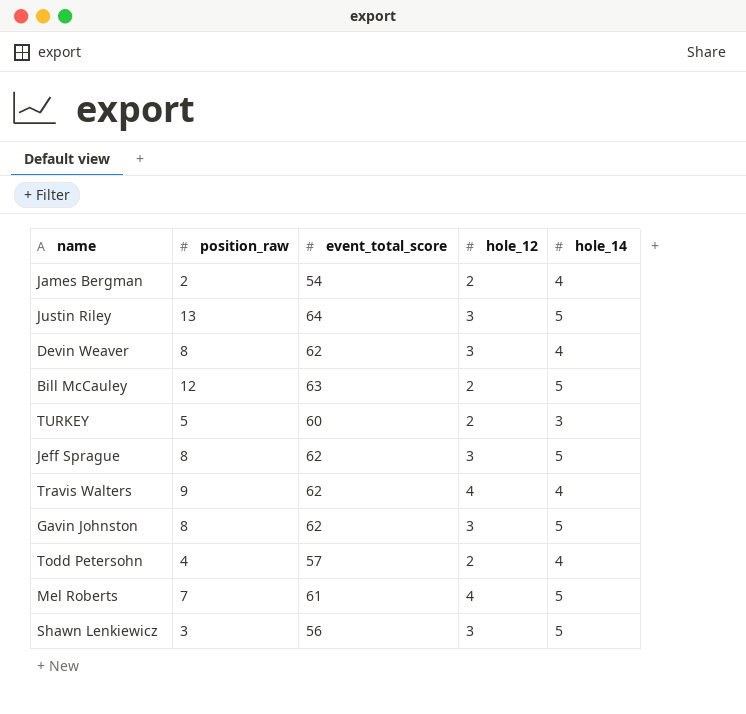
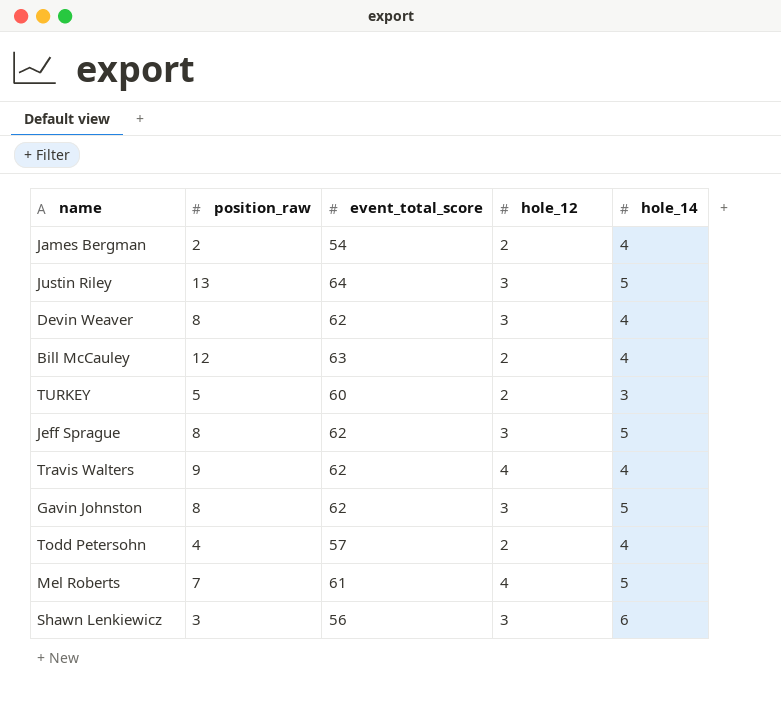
Bill McCauley | hole_14: 5 -> 4
Shawn Lenkiewicz | hole_14: 5 -> 6

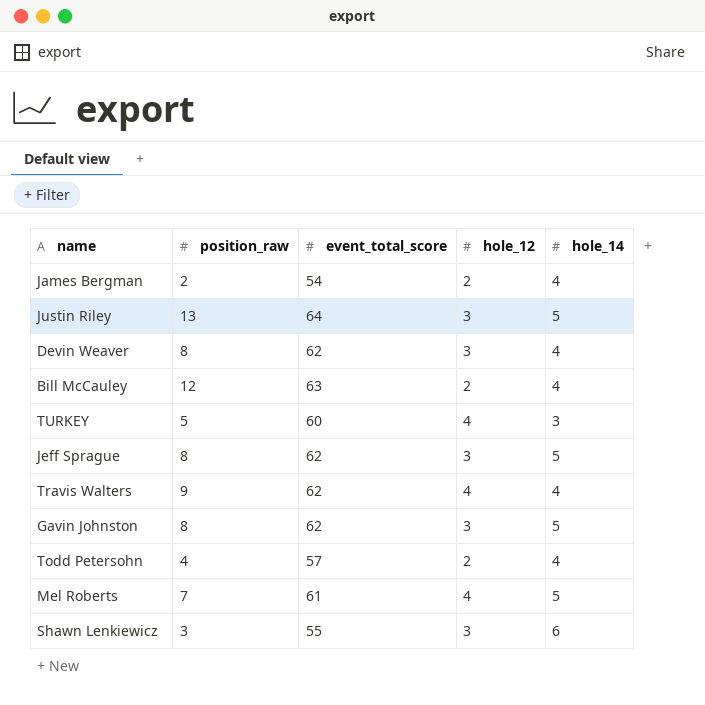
TURKEY | hole_12: 2 -> 4
Shawn Lenkiewicz | event_total_score: 56 -> 55

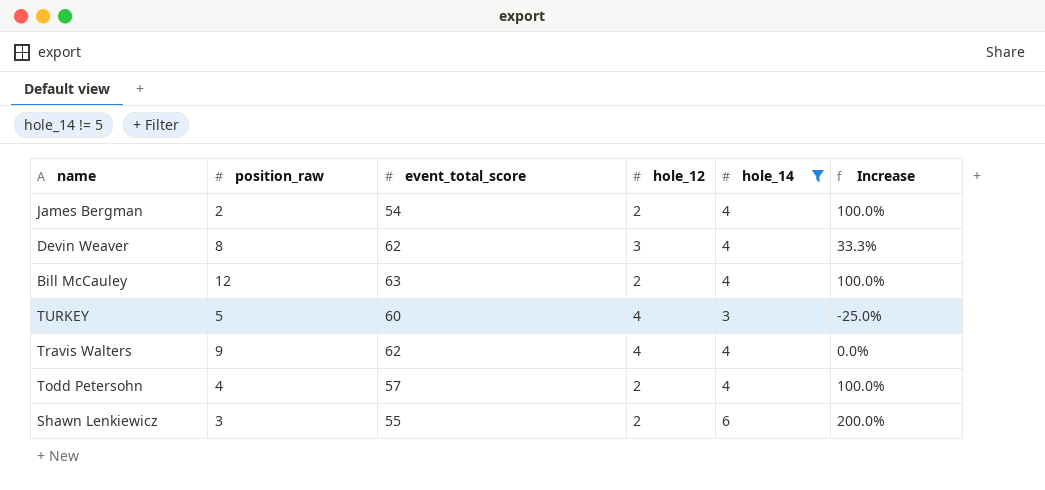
filter: none -> hole_14 != 5
column Increase | formula: none -> ([hole_14] - [hole_12]) / [hole_12]
Shawn Lenkiewicz | hole_12: 3 -> 2

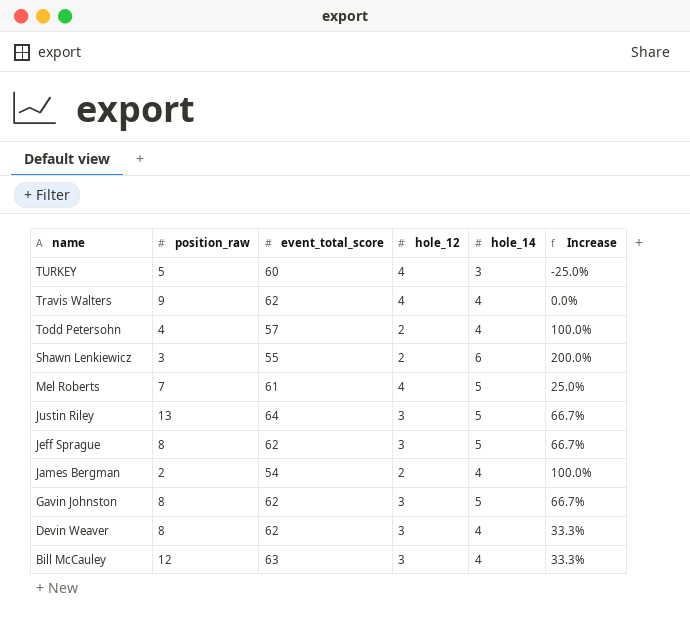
filter: hole_14 != 5 -> none
row order: none -> name descending
Bill McCauley | hole_12: 2 -> 3
Bill McCauley | Increase: 100.0% -> 33.3%

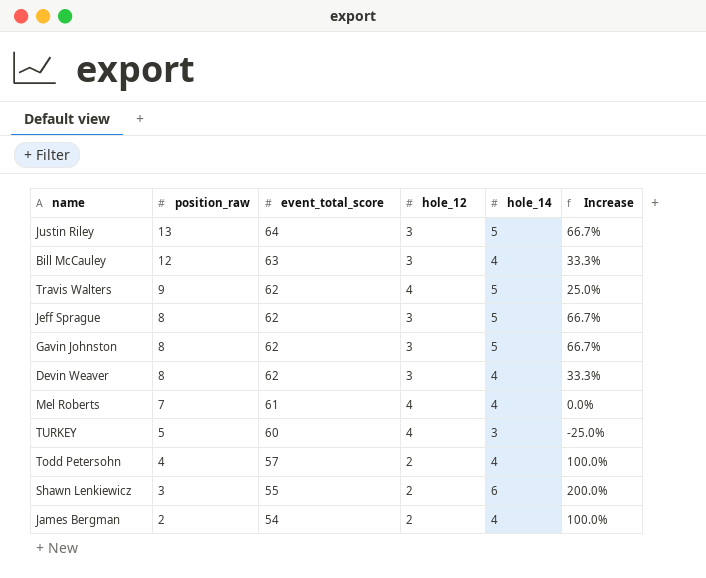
row order: name descending -> position_raw descending
Travis Walters | hole_14: 4 -> 5
Travis Walters | Increase: 0.0% -> 25.0%
Mel Roberts | hole_14: 5 -> 4
Mel Roberts | Increase: 25.0% -> 0.0%

